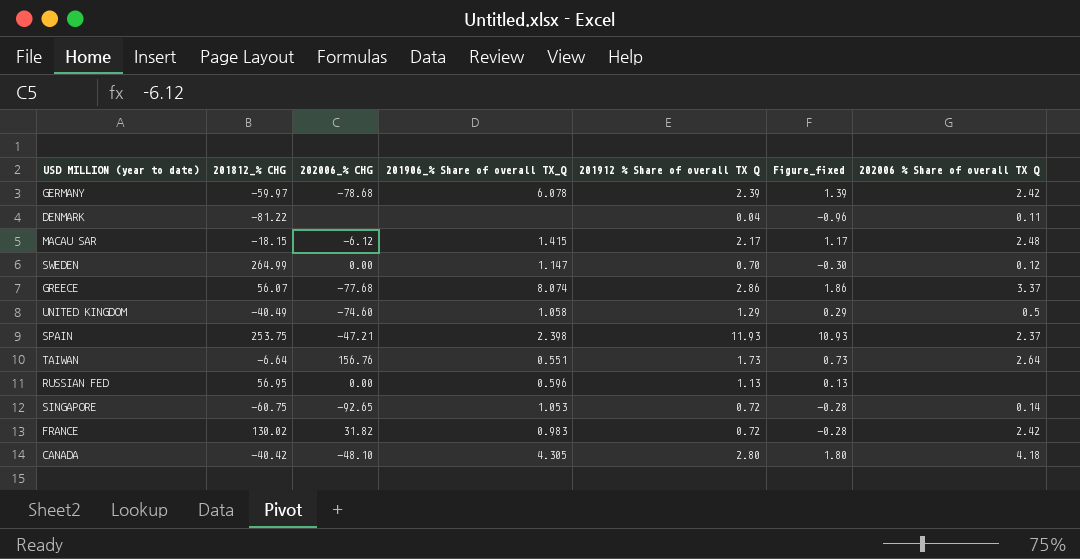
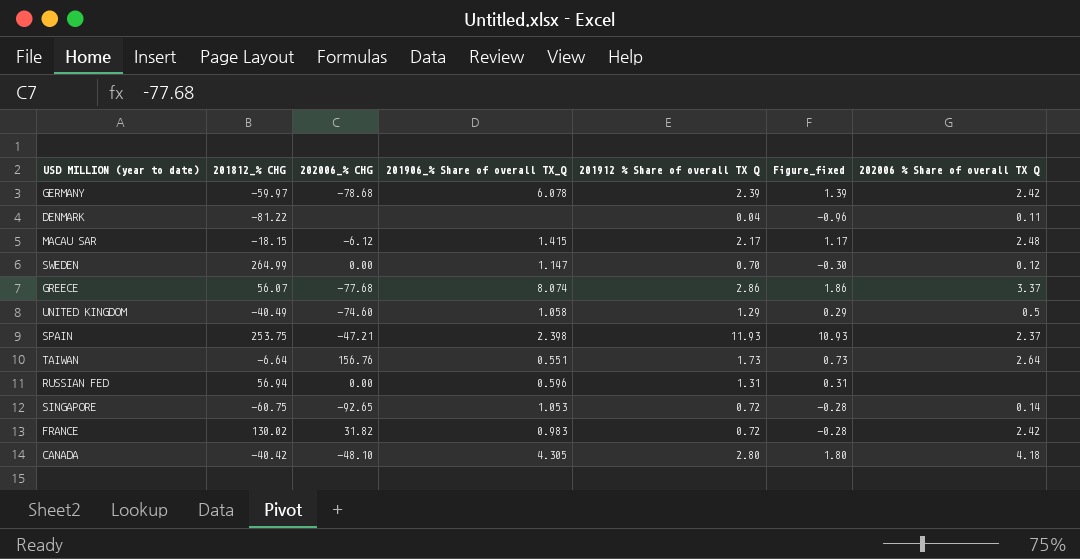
RUSSIAN FED | 201812_% CHG: 56.95 -> 56.94
RUSSIAN FED | 201912 % Share of overall TX Q: 1.13 -> 1.31
RUSSIAN FED | Figure_fixed: 0.13 -> 0.31

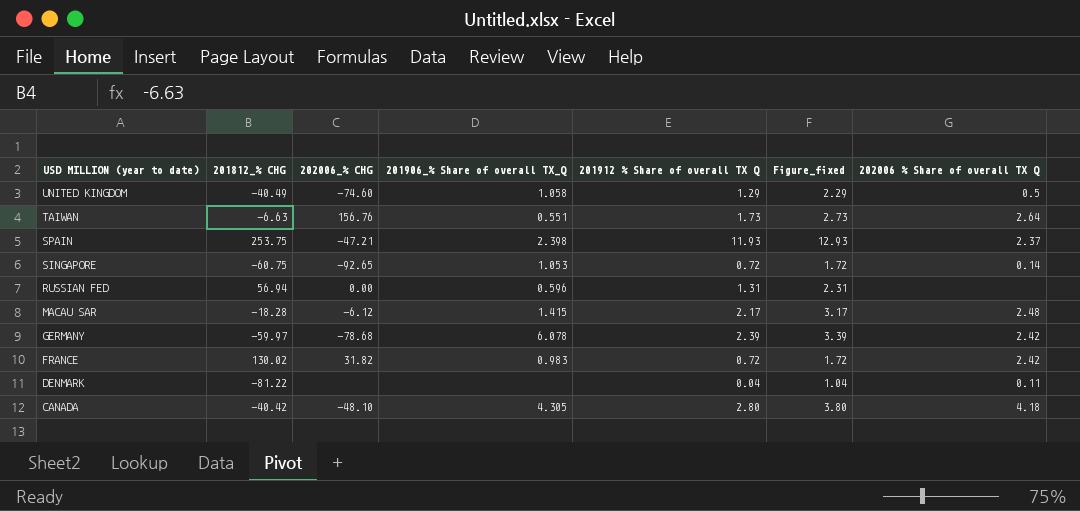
row order: none -> USD MILLION (year to date) descending
column Figure_fixed | formula: [201912 % Share of overall TX Q] - 1 -> [201912 % Share of overall TX Q] + 1
row SWEDEN: 264.99 | 0.00 | 1.147 | 0.70 | -0.30 | 0.12 -> none
row GREECE: 56.07 | -77.68 | 8.074 | 2.86 | 1.86 | 3.37 -> none
TAIWAN | 201812_% CHG: -6.64 -> -6.63
MACAU SAR | 201812_% CHG: -18.15 -> -18.28

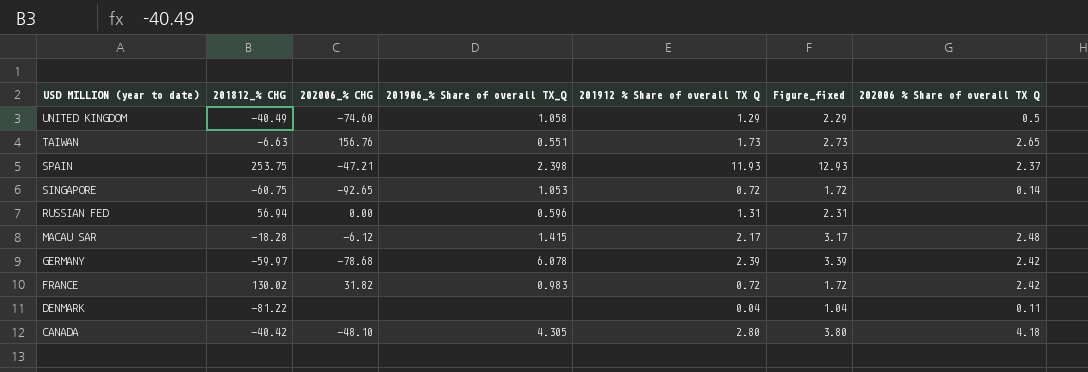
TAIWAN | 202006 % Share of overall TX Q: 2.64 -> 2.65

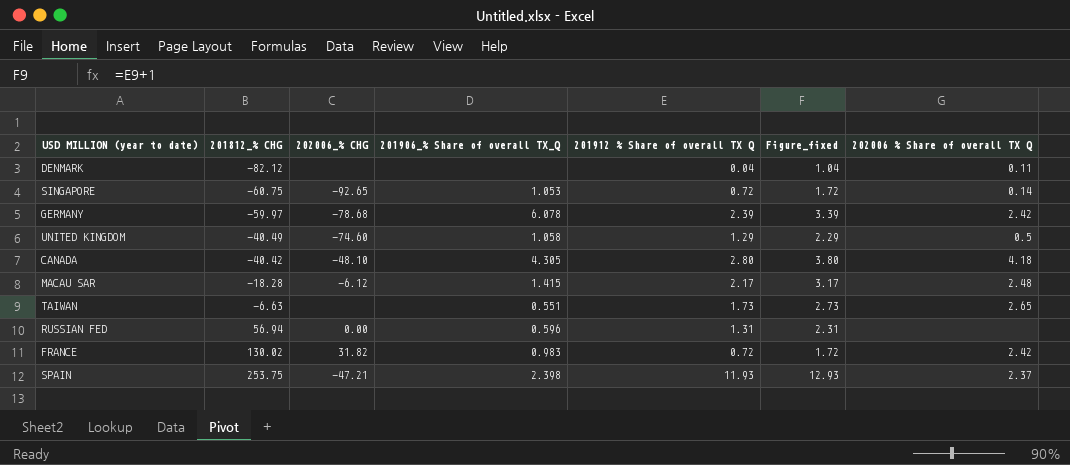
row order: USD MILLION (year to date) descending -> 201812_% CHG ascending
DENMARK | 201812_% CHG: -81.22 -> -82.12
TAIWAN | 202006_% CHG: 156.76 -> none

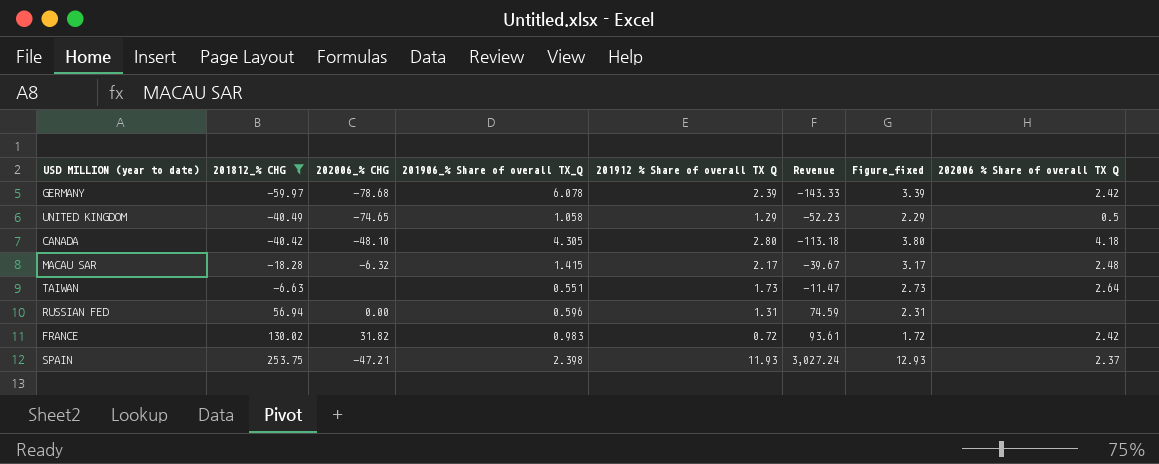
filter: none -> 201812_% CHG >= -59.97
column Revenue | formula: none -> [201812_% CHG] * [201912 % Share of overall TX Q]
UNITED KINGDOM | 202006_% CHG: -74.60 -> -74.65
MACAU SAR | 202006_% CHG: -6.12 -> -6.32
TAIWAN | 202006 % Share of overall TX Q: 2.65 -> 2.64

